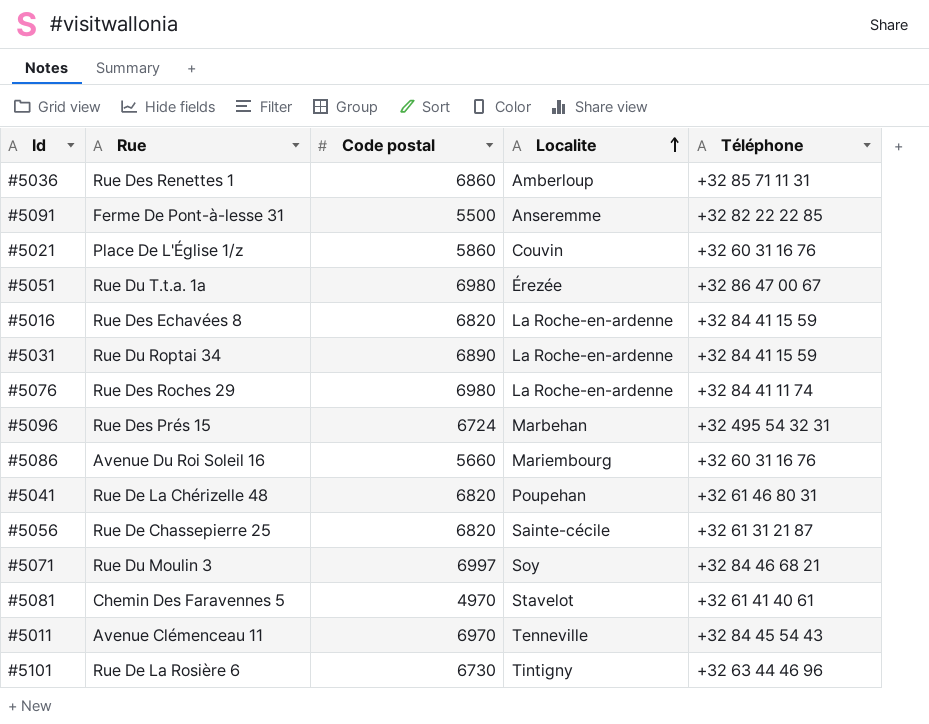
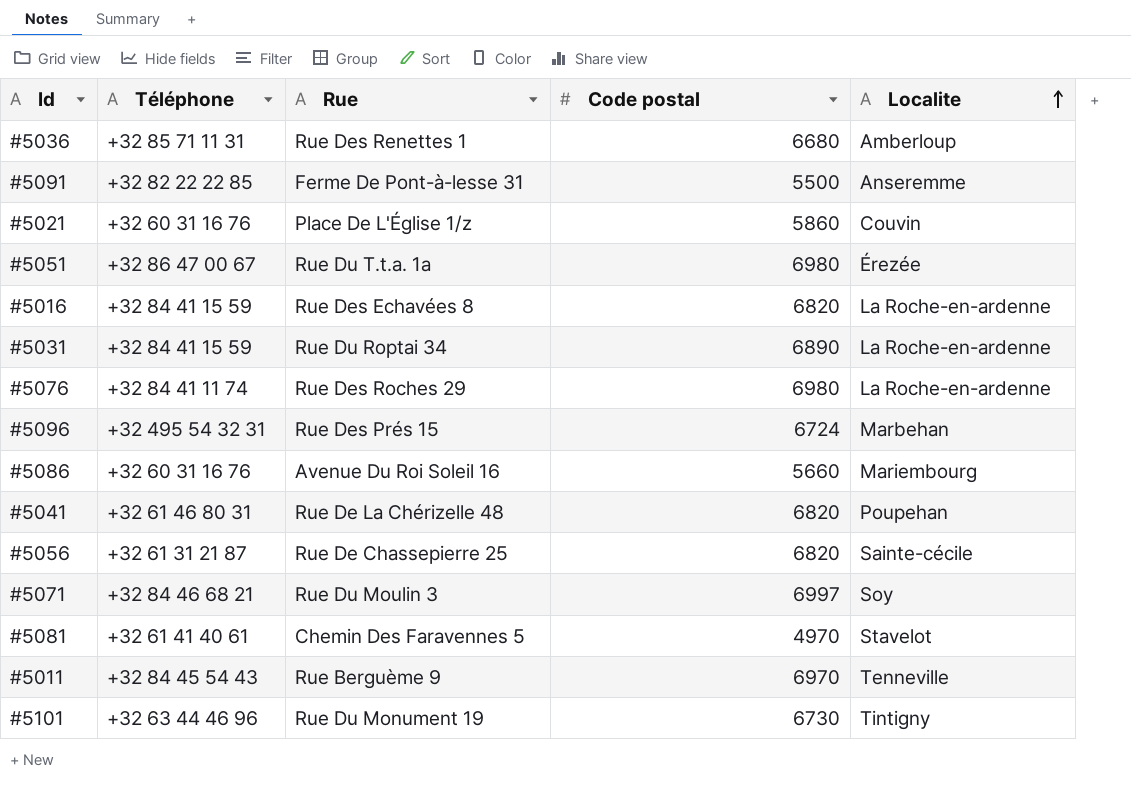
column Téléphone | position: 5 -> 2
#5036 | Code postal: 6860 -> 6680
#5011 | Rue: Avenue Clémenceau 11 -> Rue Berguème 9
#5101 | Rue: Rue De La Rosière 6 -> Rue Du Monument 19

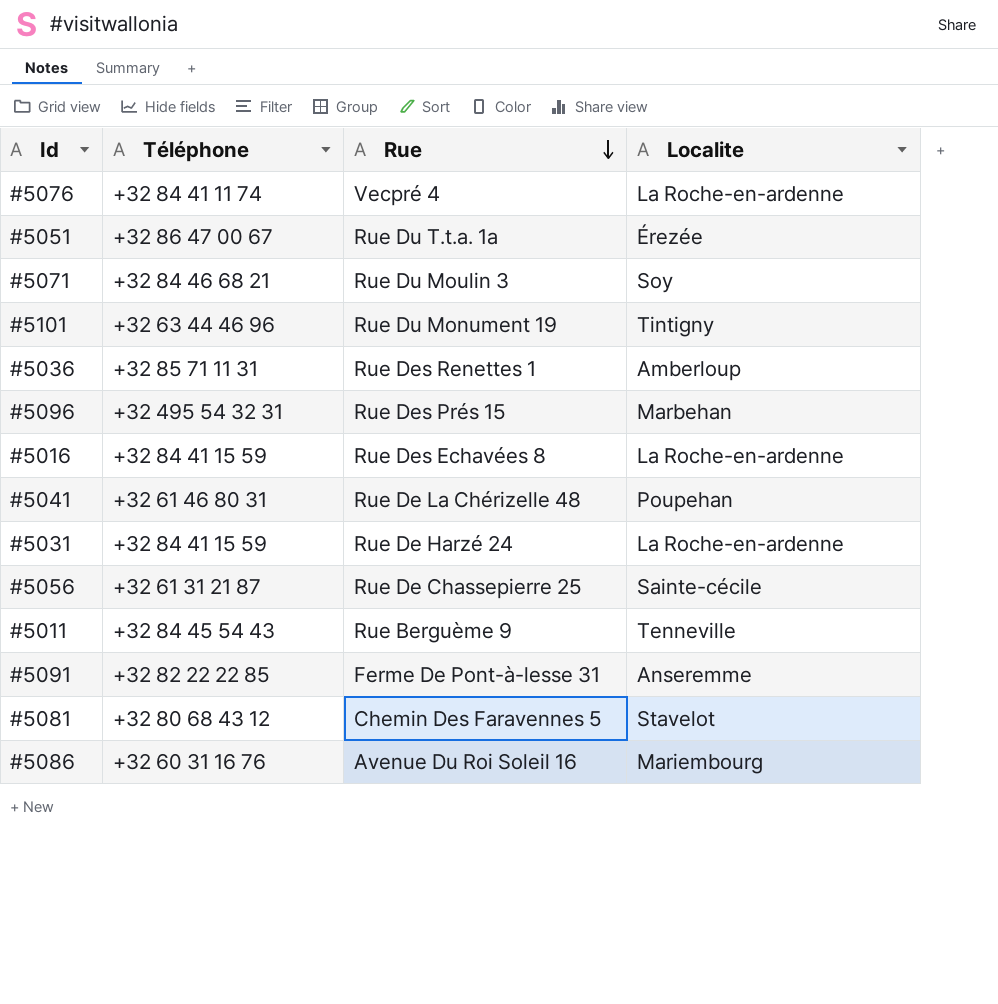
row order: Localite ascending -> Rue descending
column Code postal | position: 4 -> none
row #5021: +32 60 31 16 76 | Place De L'Église 1/z | 5860 | Couvin -> none
#5076 | Rue: Rue Des Roches 29 -> Vecpré 4
#5031 | Rue: Rue Du Roptai 34 -> Rue De Harzé 24
#5081 | Téléphone: +32 61 41 40 61 -> +32 80 68 43 12

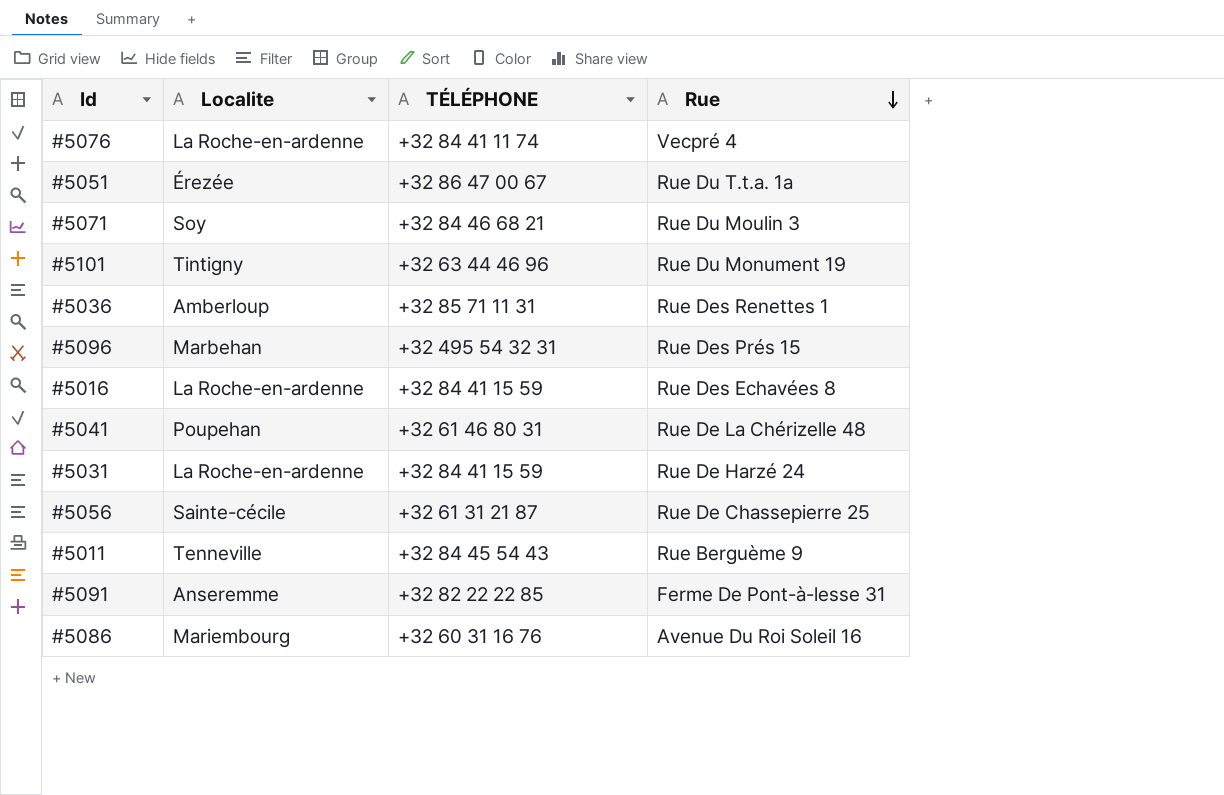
column Localite | position: 4 -> 2
column name: Téléphone -> TÉLÉPHONE
row #5081: +32 80 68 43 12 | Chemin Des Faravennes 5 | Stavelot -> none

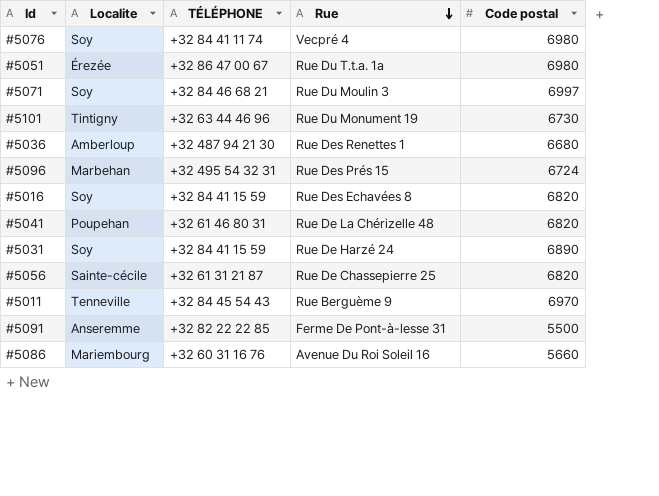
column Code postal | position: none -> 5
#5076 | Localite: La Roche-en-ardenne -> Soy
#5036 | TÉLÉPHONE: +32 85 71 11 31 -> +32 487 94 21 30
#5016 | Localite: La Roche-en-ardenne -> Soy
#5031 | Localite: La Roche-en-ardenne -> Soy

